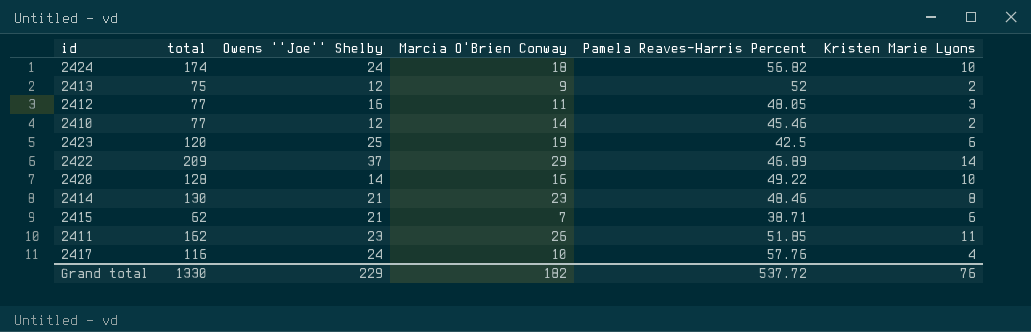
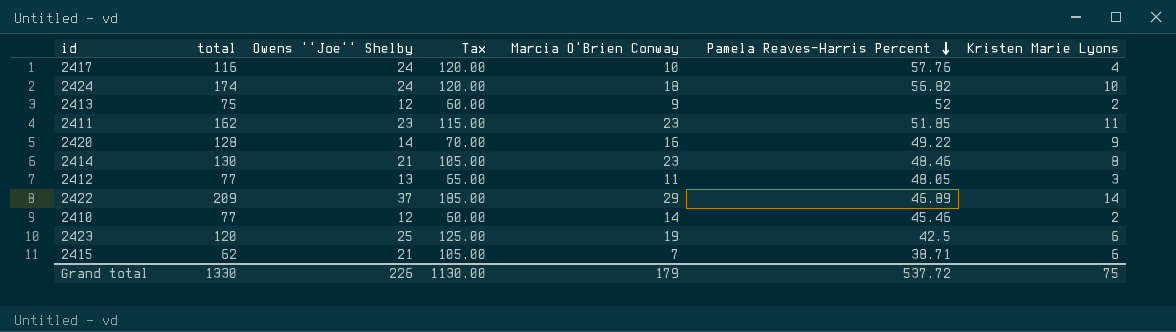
row order: none -> Pamela Reaves-Harris Percent descending
column Tax | formula: none -> [Owens ''Joe'' Shelby] * 5
2411 | Marcia O'Brien Conway: 26 -> 23
2420 | Kristen Marie Lyons: 10 -> 9
2412 | Owens ''Joe'' Shelby: 16 -> 13
Grand total | Owens ''Joe'' Shelby: 229 -> 226
Grand total | Marcia O'Brien Conway: 182 -> 179
Grand total | Kristen Marie Lyons: 76 -> 75

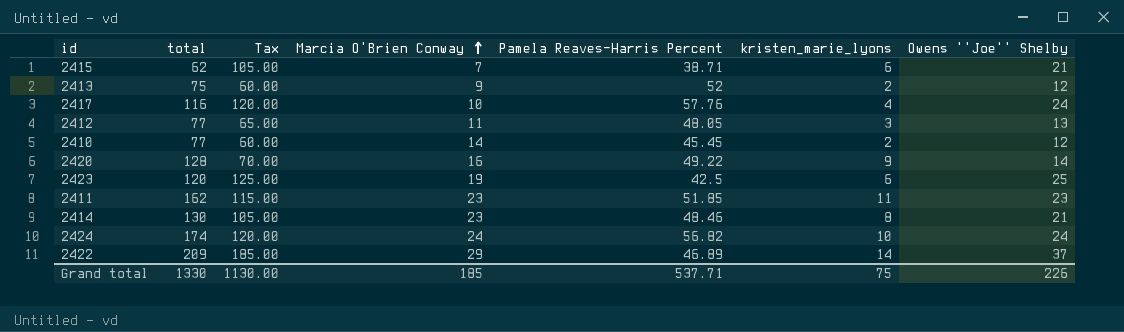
row order: Pamela Reaves-Harris Percent descending -> Marcia O'Brien Conway ascending
column name: Kristen Marie Lyons -> kristen_marie_lyons
column Owens ''Joe'' Shelby | position: 3 -> 7
2410 | Pamela Reaves-Harris Percent: 45.46 -> 45.45
2424 | Marcia O'Brien Conway: 18 -> 24
Grand total | Marcia O'Brien Conway: 179 -> 185
Grand total | Pamela Reaves-Harris Percent: 537.72 -> 537.71

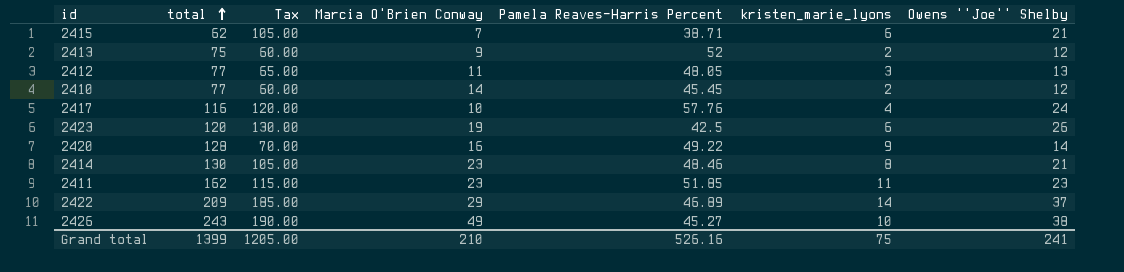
row order: Marcia O'Brien Conway ascending -> total ascending
row 2424: 174 | 120.00 | 24 | 56.82 | 10 | 24 -> none
2423 | Tax: 125.00 -> 130.00
2423 | Owens ''Joe'' Shelby: 25 -> 26
row 2426: none -> 243 | 190.00 | 49 | 45.27 | 10 | 38
Grand total | total: 1330 -> 1399
Grand total | Tax: 1130.00 -> 1205.00
Grand total | Marcia O'Brien Conway: 185 -> 210
Grand total | Pamela Reaves-Harris Percent: 537.71 -> 526.16
Grand total | Owens ''Joe'' Shelby: 226 -> 241

